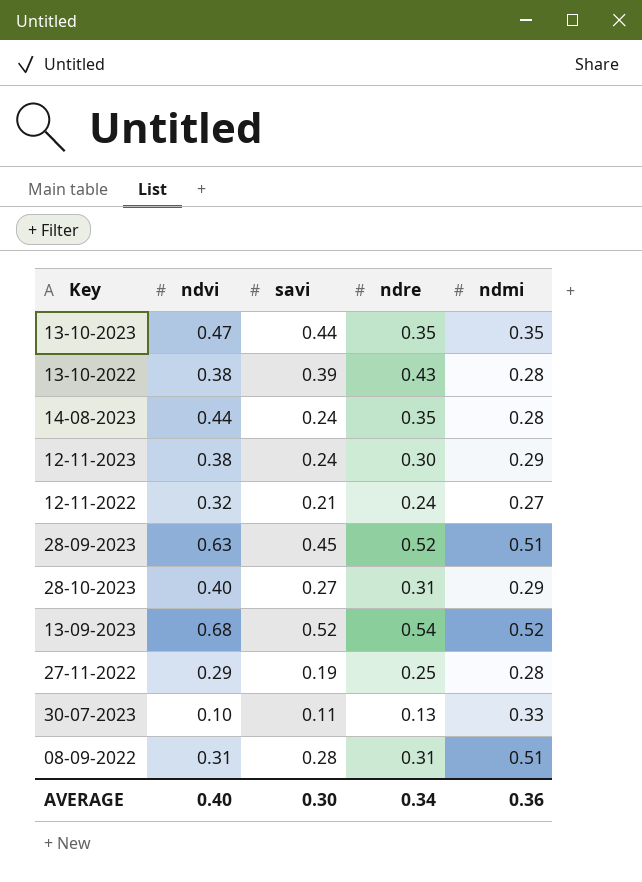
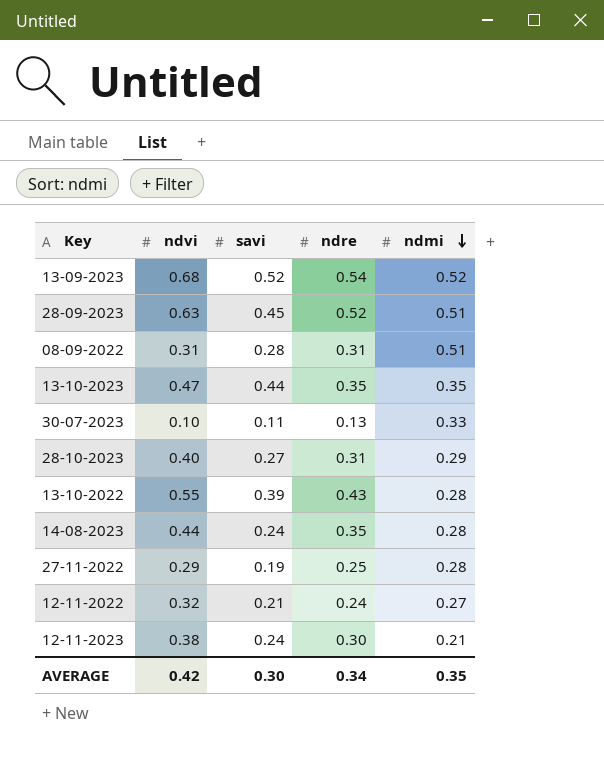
row order: none -> ndmi descending
13-10-2022 | ndvi: 0.38 -> 0.55
12-11-2023 | ndmi: 0.29 -> 0.21
AVERAGE | ndvi: 0.40 -> 0.42
AVERAGE | ndmi: 0.36 -> 0.35

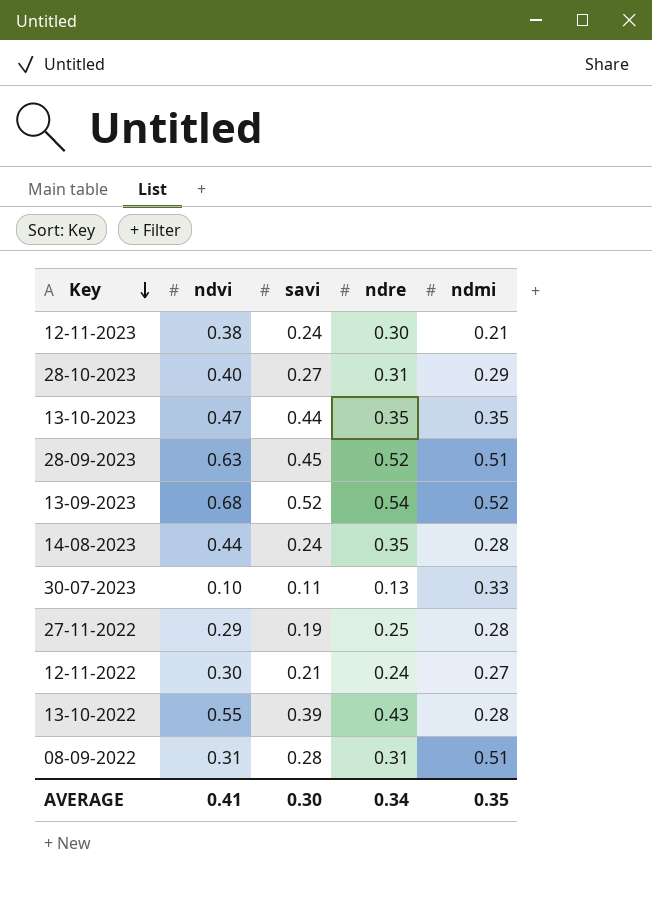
row order: ndmi descending -> Key descending
12-11-2022 | ndvi: 0.32 -> 0.30
AVERAGE | ndvi: 0.42 -> 0.41

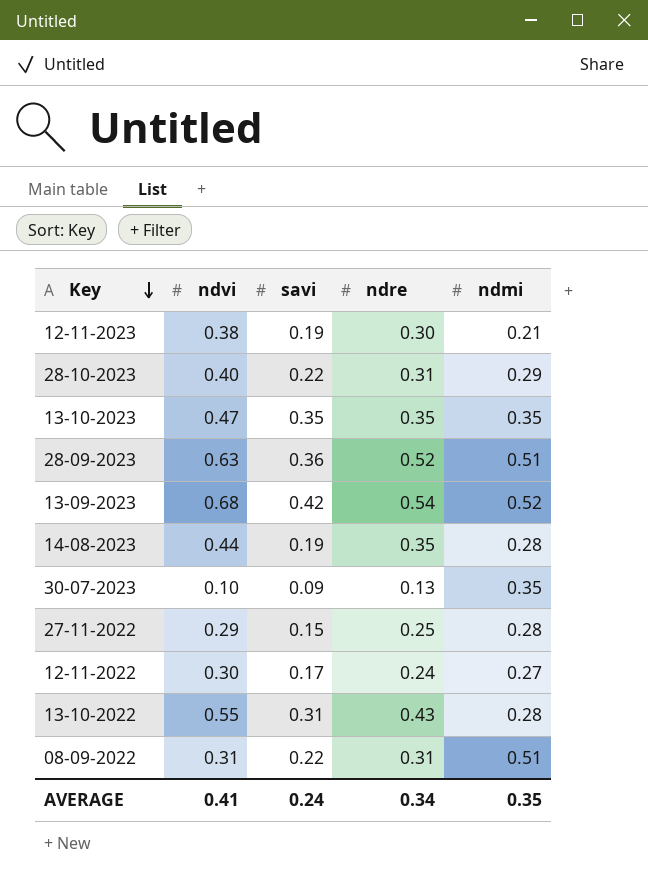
12-11-2023 | savi: 0.24 -> 0.19
28-10-2023 | savi: 0.27 -> 0.22
13-10-2023 | savi: 0.44 -> 0.35
28-09-2023 | savi: 0.45 -> 0.36
13-09-2023 | savi: 0.52 -> 0.42
14-08-2023 | savi: 0.24 -> 0.19
30-07-2023 | savi: 0.11 -> 0.09
30-07-2023 | ndmi: 0.33 -> 0.35
27-11-2022 | savi: 0.19 -> 0.15
12-11-2022 | savi: 0.21 -> 0.17
13-10-2022 | savi: 0.39 -> 0.31
08-09-2022 | savi: 0.28 -> 0.22
AVERAGE | savi: 0.30 -> 0.24

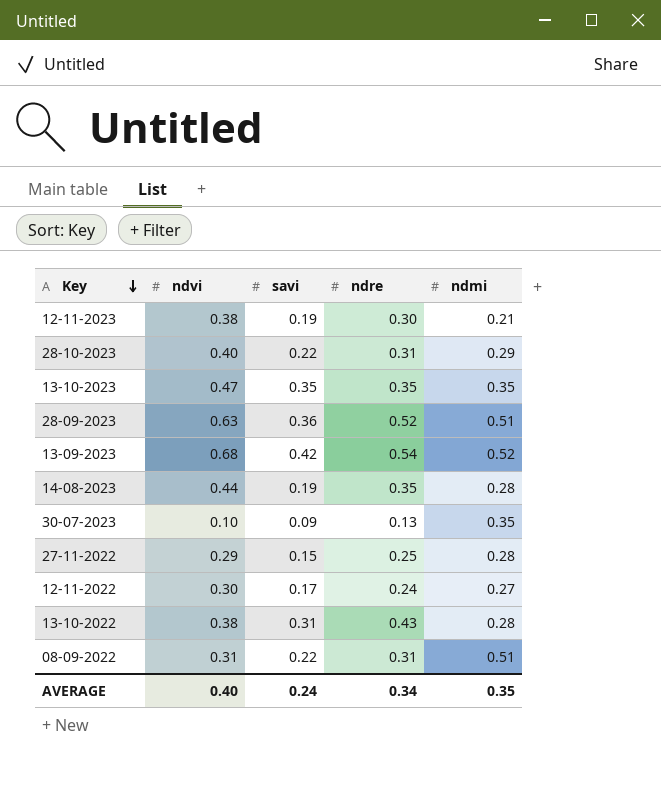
13-10-2022 | ndvi: 0.55 -> 0.38
AVERAGE | ndvi: 0.41 -> 0.40

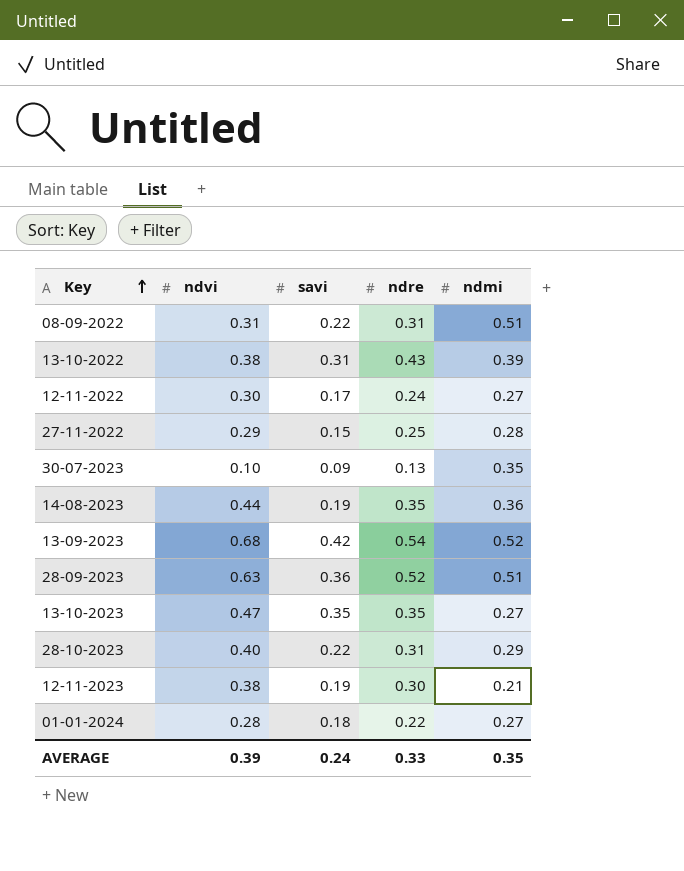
row order: Key descending -> Key ascending
13-10-2022 | ndmi: 0.28 -> 0.39
14-08-2023 | ndmi: 0.28 -> 0.36
13-10-2023 | ndmi: 0.35 -> 0.27
row 01-01-2024: none -> 0.28 | 0.18 | 0.22 | 0.27
AVERAGE | ndvi: 0.40 -> 0.39
AVERAGE | ndre: 0.34 -> 0.33

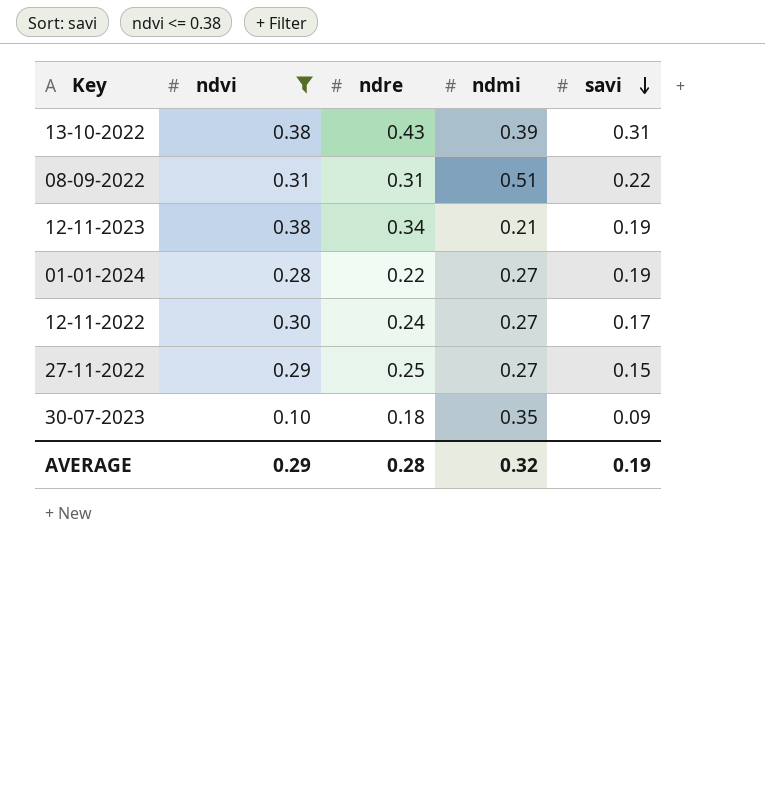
filter: none -> ndvi <= 0.38
row order: Key ascending -> savi descending
column savi | position: 3 -> 5
12-11-2023 | ndre: 0.30 -> 0.34
01-01-2024 | savi: 0.18 -> 0.19
27-11-2022 | ndmi: 0.28 -> 0.27
30-07-2023 | ndre: 0.13 -> 0.18
AVERAGE | ndvi: 0.39 -> 0.29
AVERAGE | ndre: 0.33 -> 0.28
AVERAGE | ndmi: 0.35 -> 0.32
AVERAGE | savi: 0.24 -> 0.19

